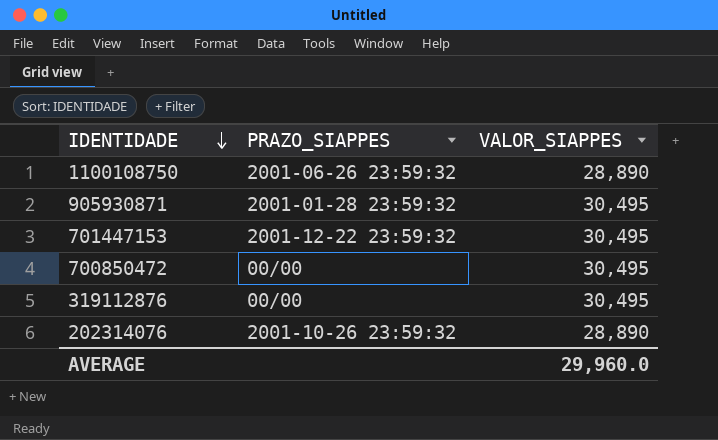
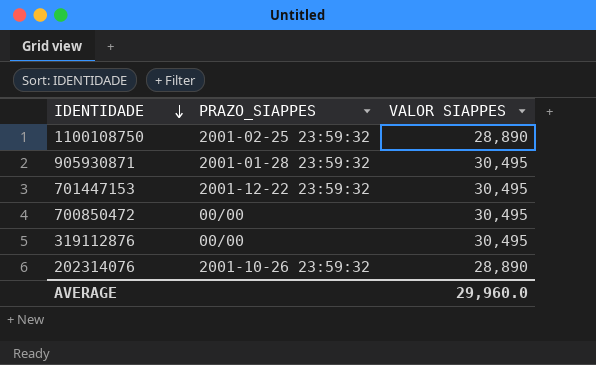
column name: VALOR_SIAPPES -> VALOR SIAPPES
1100108750 | PRAZO_SIAPPES: 2001-06-26 23:59:32 -> 2001-02-25 23:59:32

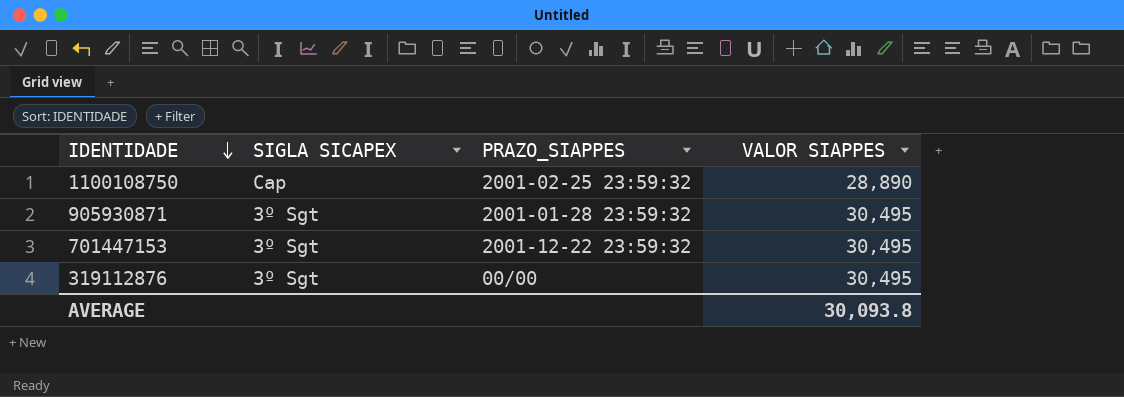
column SIGLA SICAPEX | position: none -> 2
row 700850472: 00/00 | 30,495 -> none
row 202314076: 2001-10-26 23:59:32 | 28,890 -> none
AVERAGE | VALOR SIAPPES: 29,960.0 -> 30,093.8

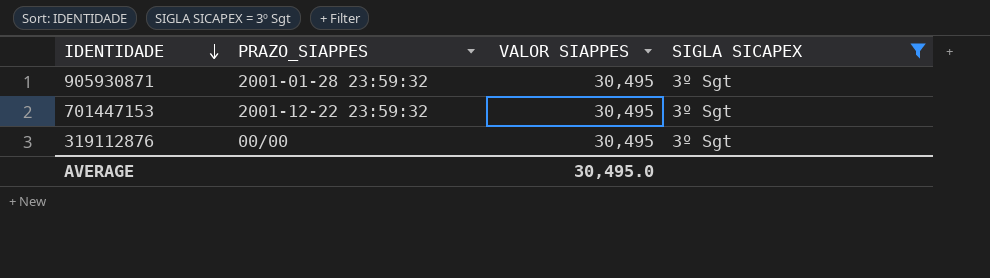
filter: none -> SIGLA SICAPEX = 3º Sgt
column SIGLA SICAPEX | position: 2 -> 4
AVERAGE | VALOR SIAPPES: 30,093.8 -> 30,495.0

